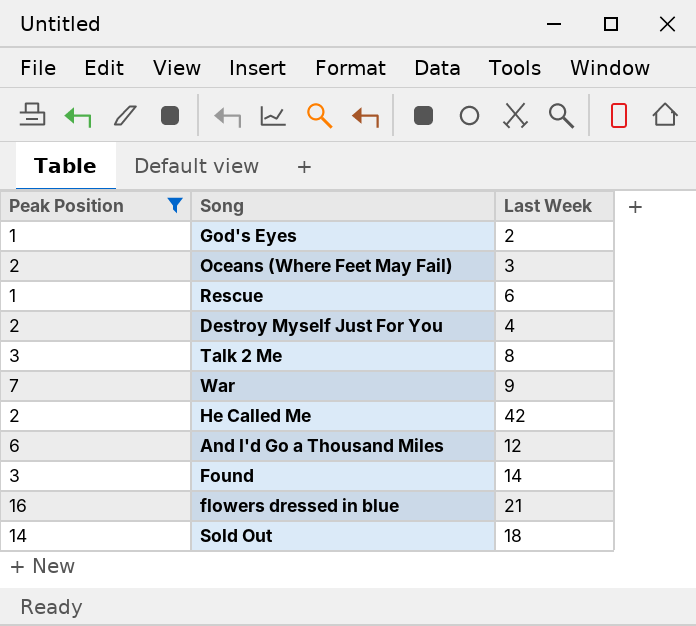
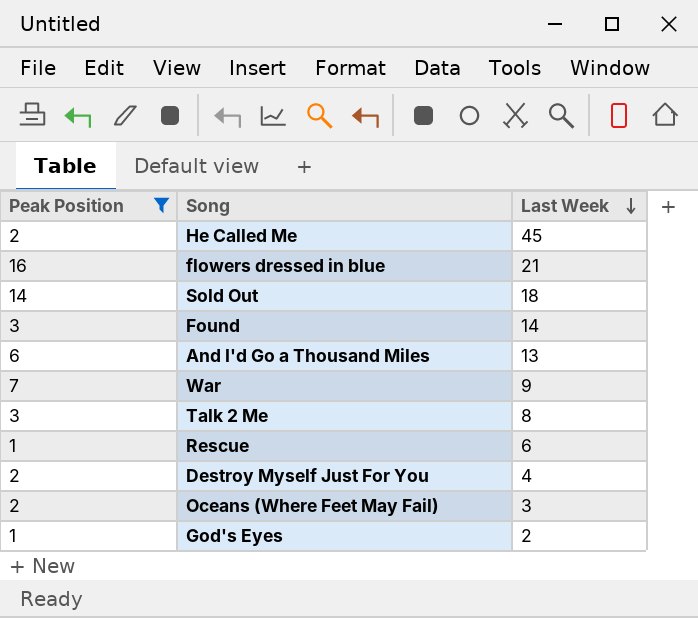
row order: none -> Last Week descending
He Called Me | Last Week: 42 -> 45
And I'd Go a Thousand Miles | Last Week: 12 -> 13

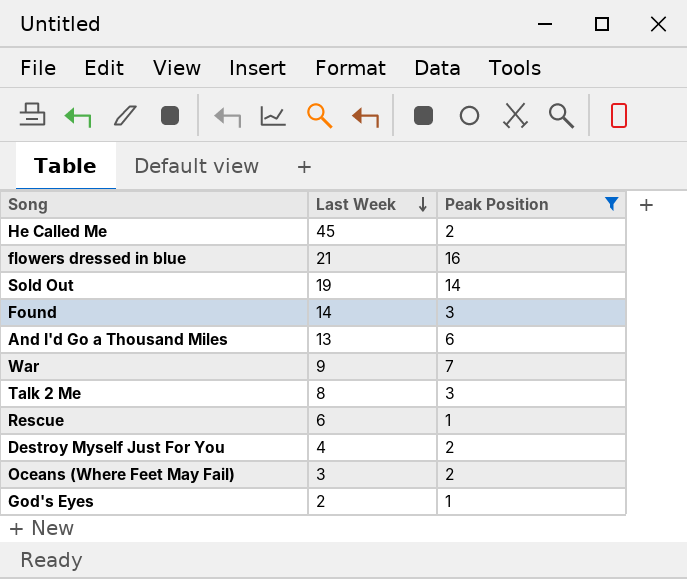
column Peak Position | position: 1 -> 3
Sold Out | Last Week: 18 -> 19

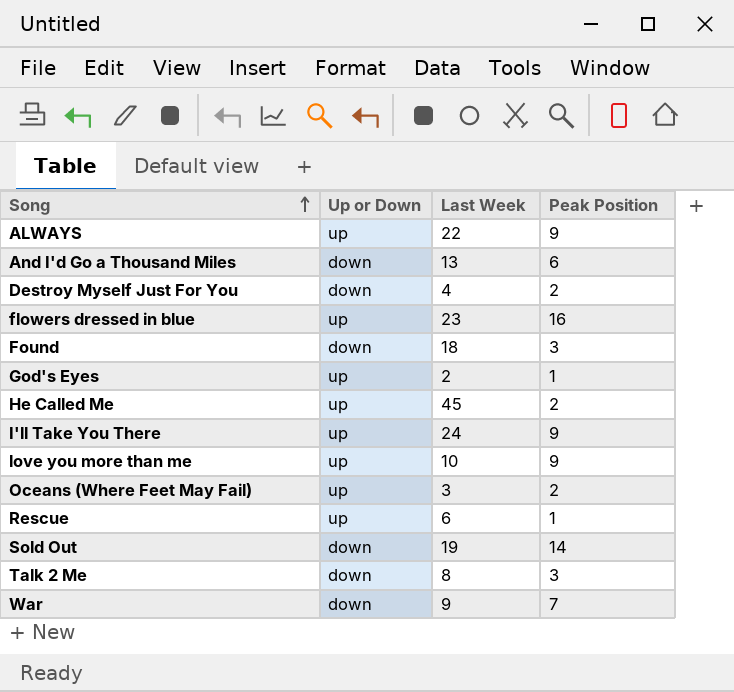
filter: Peak Position != 9 -> none
row order: Last Week descending -> Song ascending
column Up or Down | position: none -> 2
flowers dressed in blue | Last Week: 21 -> 23
Found | Last Week: 14 -> 18

